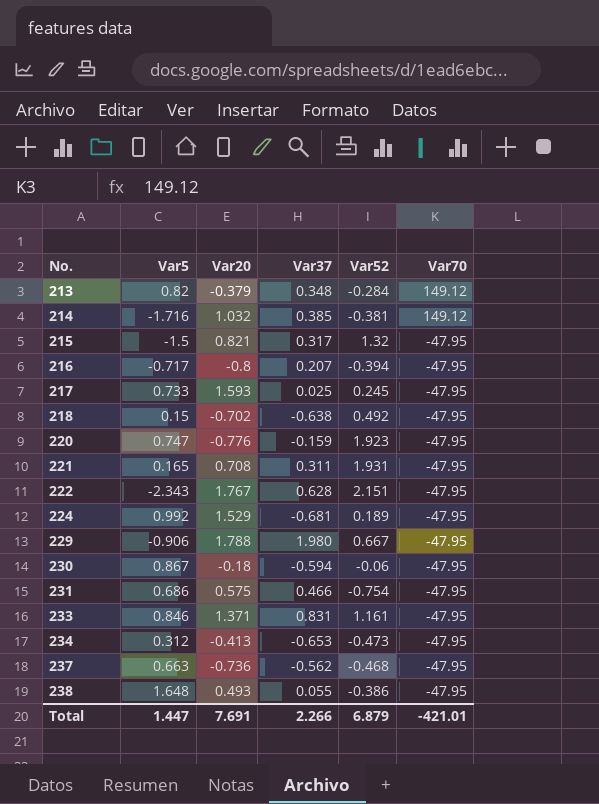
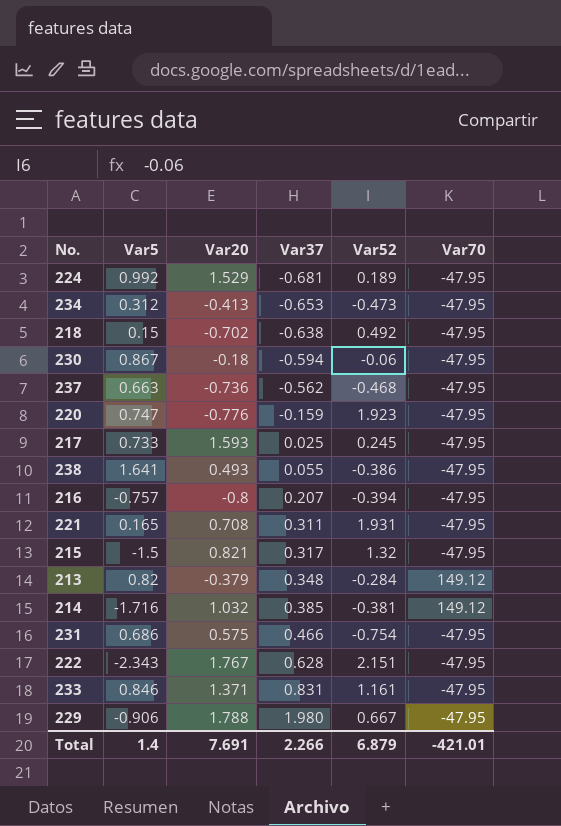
row order: No. ascending -> Var37 ascending
238 | Var5: 1.648 -> 1.641
216 | Var5: -0.717 -> -0.757
Total | Var5: 1.447 -> 1.4

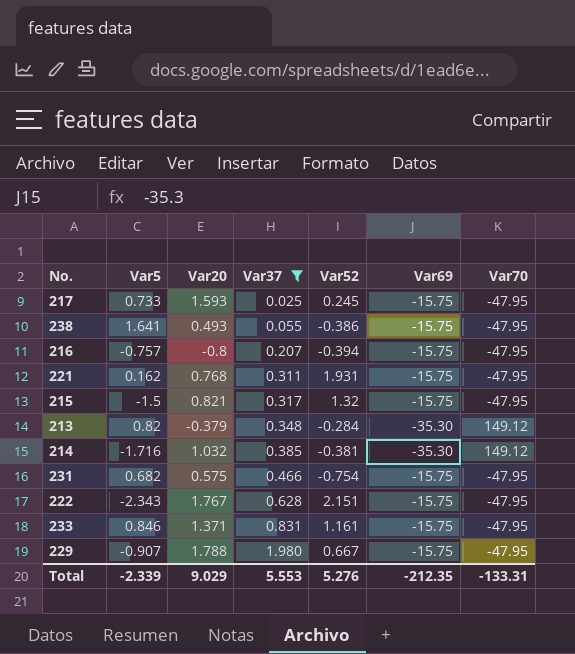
filter: none -> Var37 >= 0.025
column Var69 | position: none -> 6
221 | Var5: 0.165 -> 0.162
221 | Var20: 0.708 -> 0.768
231 | Var5: 0.686 -> 0.682
229 | Var5: -0.906 -> -0.907
Total | Var5: 1.4 -> -2.339
Total | Var20: 7.691 -> 9.029
Total | Var37: 2.266 -> 5.553
Total | Var52: 6.879 -> 5.276
Total | Var70: -421.01 -> -133.31

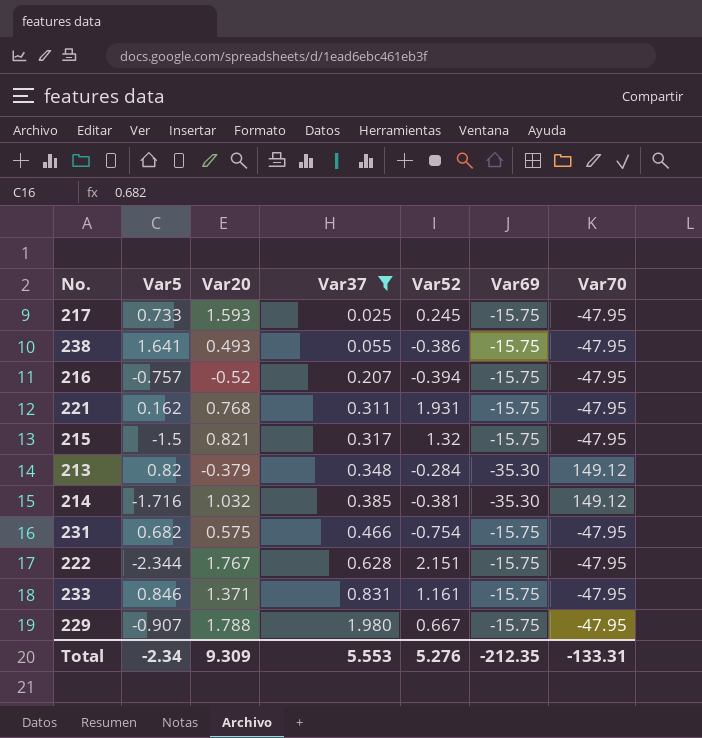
216 | Var20: -0.8 -> -0.52
222 | Var5: -2.343 -> -2.344
Total | Var5: -2.339 -> -2.34
Total | Var20: 9.029 -> 9.309

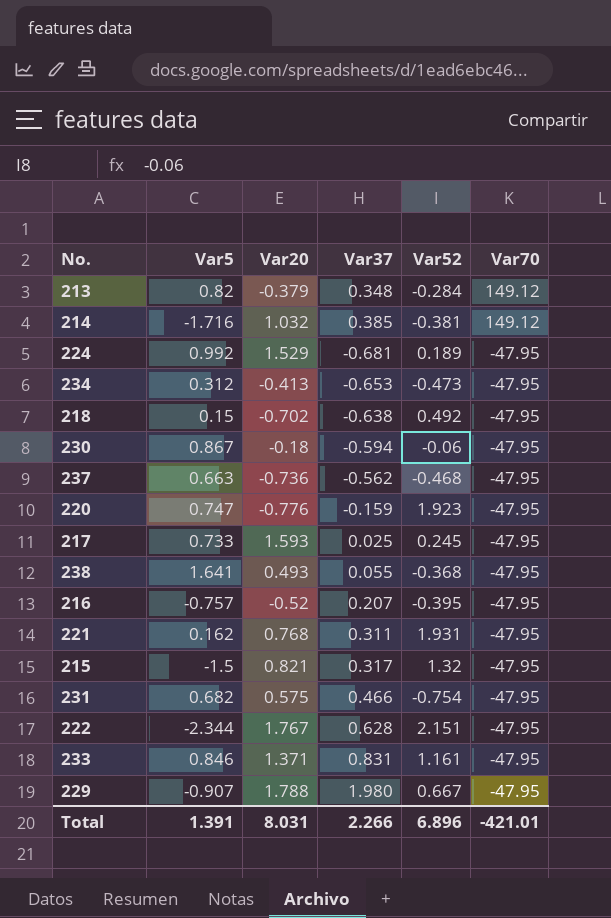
filter: Var37 >= 0.025 -> none
row order: Var37 ascending -> Var70 descending
column Var69 | position: 6 -> none
238 | Var52: -0.386 -> -0.368
216 | Var52: -0.394 -> -0.395
Total | Var5: -2.34 -> 1.391
Total | Var20: 9.309 -> 8.031
Total | Var37: 5.553 -> 2.266
Total | Var52: 5.276 -> 6.896
Total | Var70: -133.31 -> -421.01

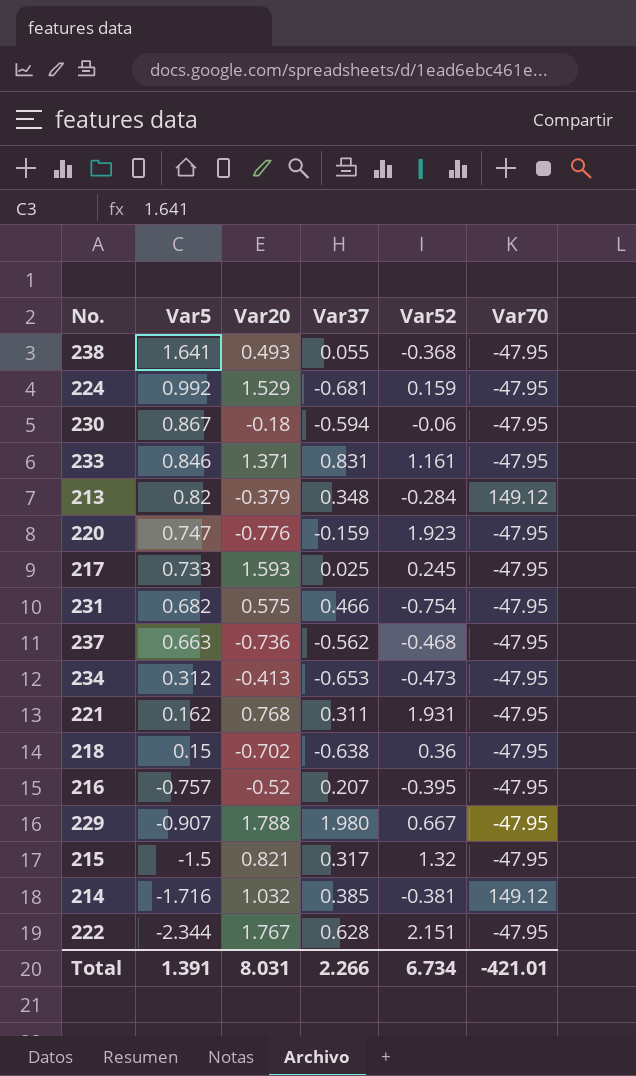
row order: Var70 descending -> Var5 descending
224 | Var52: 0.189 -> 0.159
218 | Var52: 0.492 -> 0.36
Total | Var52: 6.896 -> 6.734

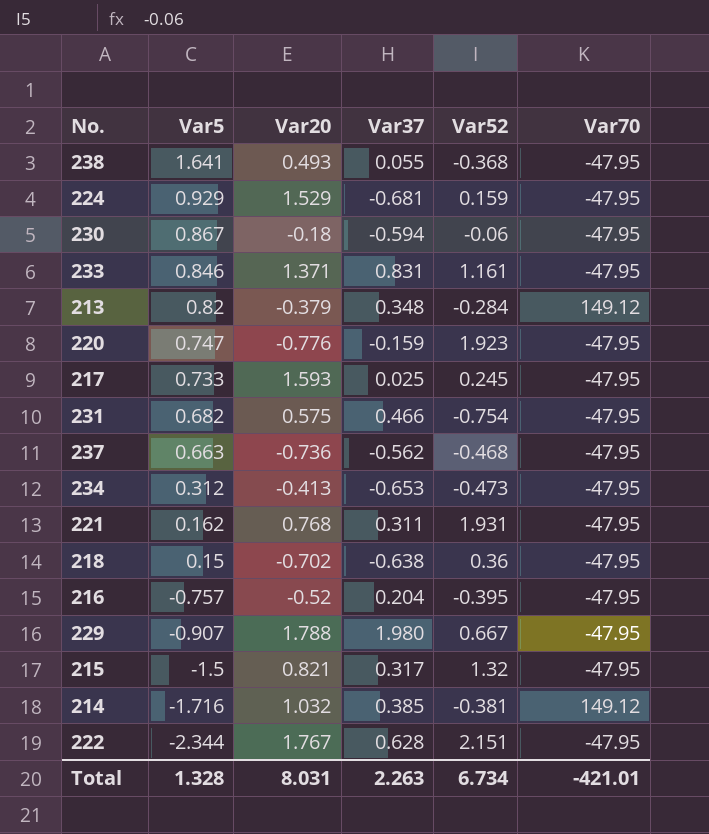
224 | Var5: 0.992 -> 0.929
216 | Var37: 0.207 -> 0.204
Total | Var5: 1.391 -> 1.328
Total | Var37: 2.266 -> 2.263

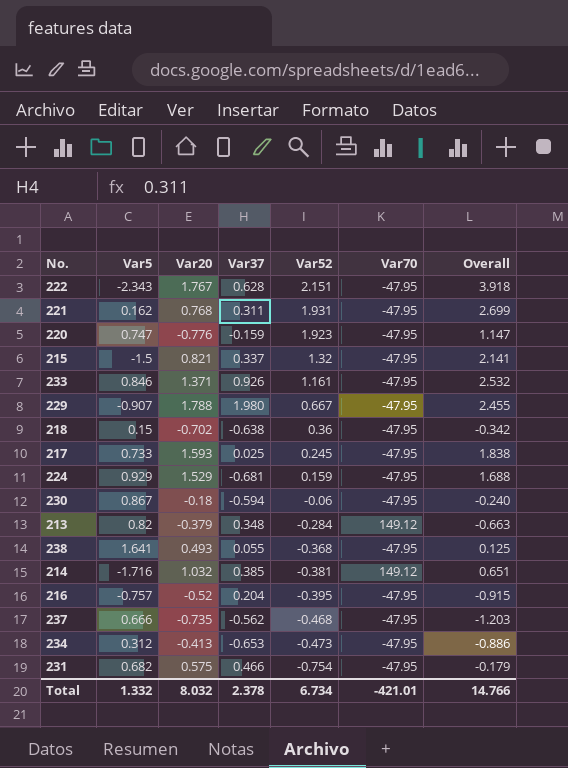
row order: Var5 descending -> Var52 descending
column Overall | formula: none -> [Var20] + [Var52]
222 | Var5: -2.344 -> -2.343
215 | Var37: 0.317 -> 0.337
233 | Var37: 0.831 -> 0.926
237 | Var5: 0.663 -> 0.666
237 | Var20: -0.736 -> -0.735
Total | Var5: 1.328 -> 1.332
Total | Var20: 8.031 -> 8.032
Total | Var37: 2.263 -> 2.378

